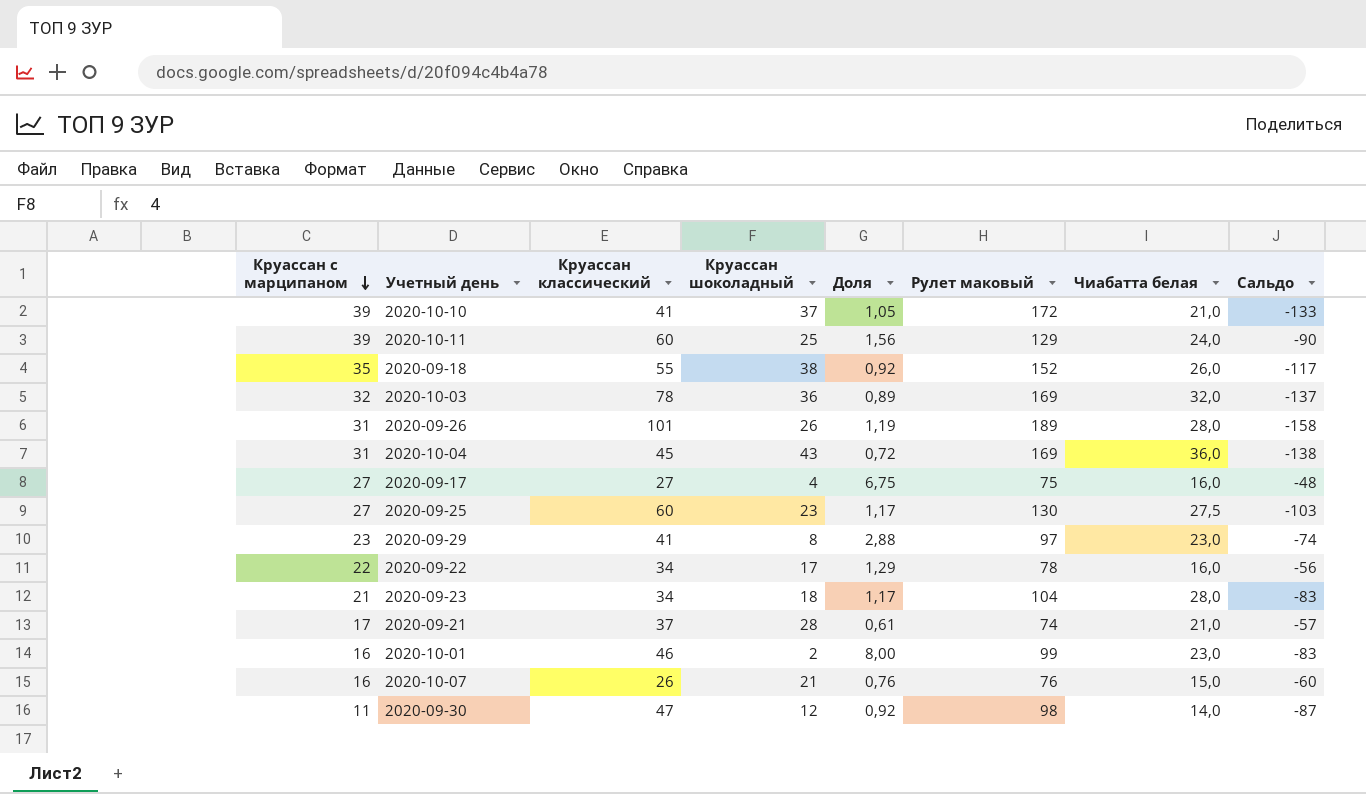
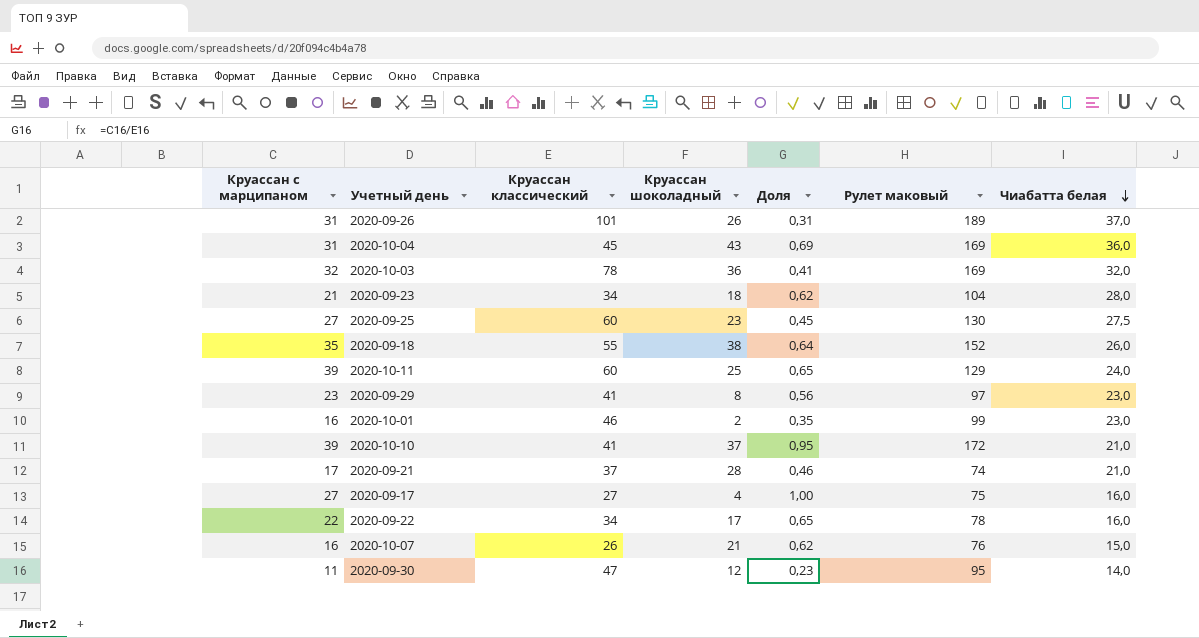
row order: Круассан с марципаном descending -> Чиабатта белая descending
column Сальдо | formula: [Круассан с марципаном] - [Рулет маковый] -> none
column Доля | formula: [Круассан с марципаном] / [Круассан шоколадный] -> [Круассан с марципаном] / [Круассан классический]
2020-09-26 | Чиабатта белая: 28,0 -> 37,0
2020-09-30 | Рулет маковый: 98 -> 95

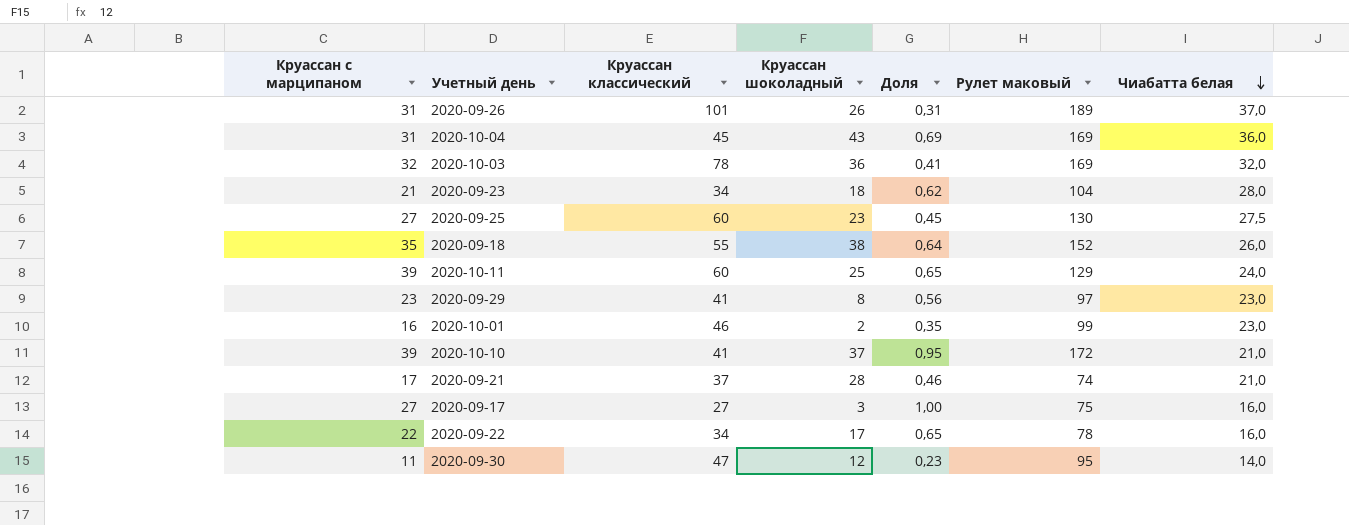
row 2020-10-07: 16 | 26 | 21 | 0,62 | 76 | 15,0 -> none
2020-09-17 | Круассан шоколадный: 4 -> 3

